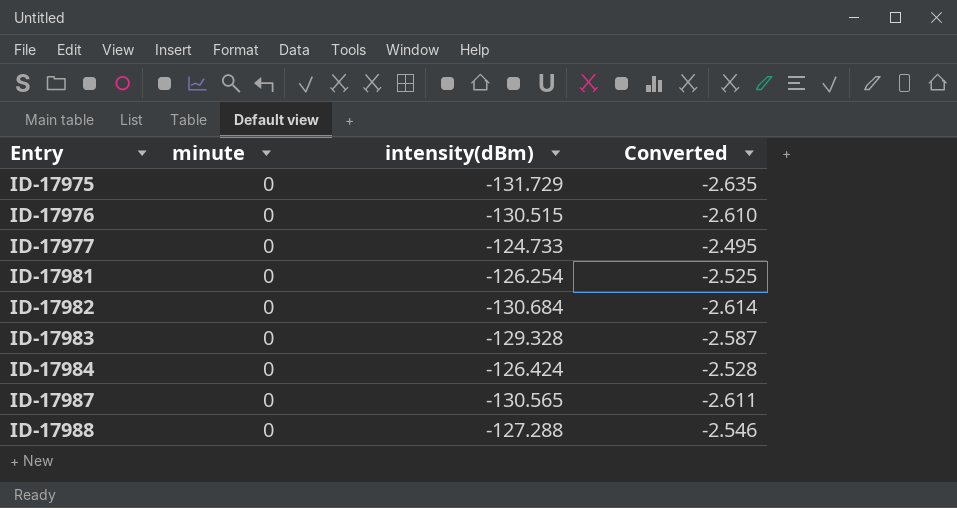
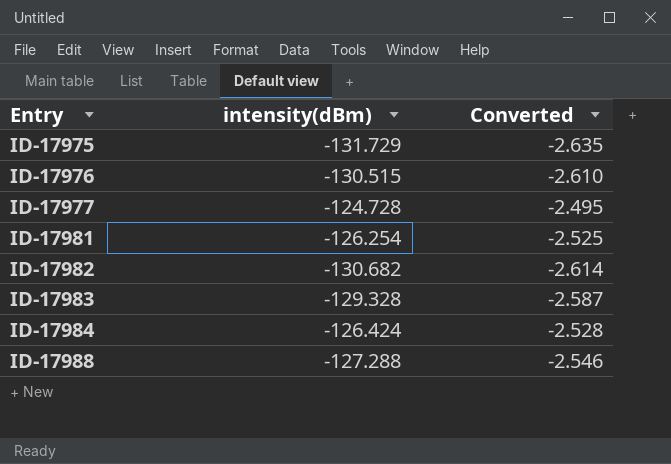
column minute | position: 2 -> none
row ID-17987: 0 | -130.565 | -2.611 -> none
ID-17977 | intensity(dBm): -124.733 -> -124.728
ID-17982 | intensity(dBm): -130.684 -> -130.682

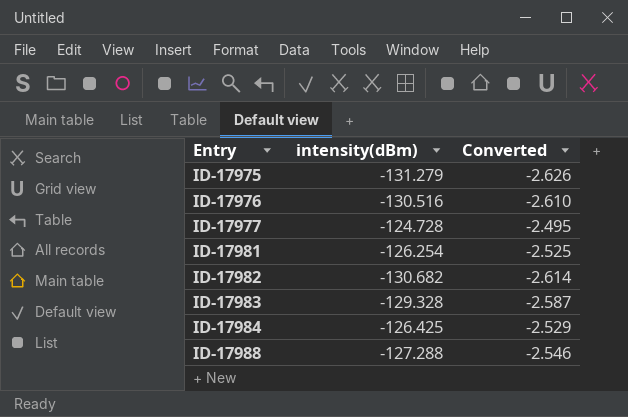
ID-17975 | intensity(dBm): -131.729 -> -131.279
ID-17975 | Converted: -2.635 -> -2.626
ID-17976 | intensity(dBm): -130.515 -> -130.516
ID-17984 | intensity(dBm): -126.424 -> -126.425
ID-17984 | Converted: -2.528 -> -2.529

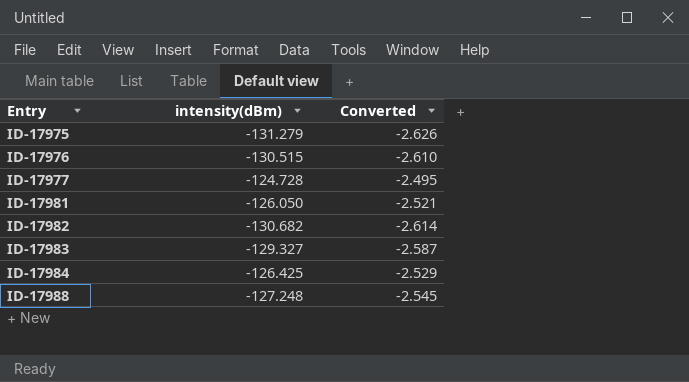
ID-17976 | intensity(dBm): -130.516 -> -130.515
ID-17981 | intensity(dBm): -126.254 -> -126.050
ID-17981 | Converted: -2.525 -> -2.521
ID-17983 | intensity(dBm): -129.328 -> -129.327
ID-17988 | intensity(dBm): -127.288 -> -127.248
ID-17988 | Converted: -2.546 -> -2.545

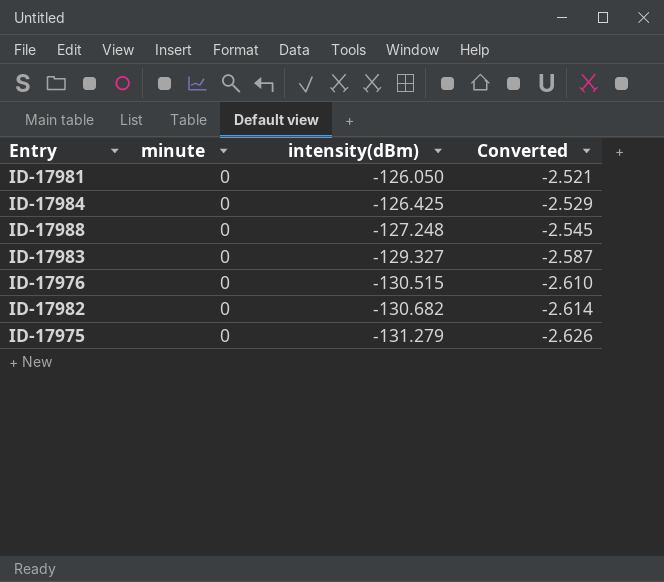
row order: Entry ascending -> intensity(dBm) descending
column minute | position: none -> 2
row ID-17977: -124.728 | -2.495 -> none

